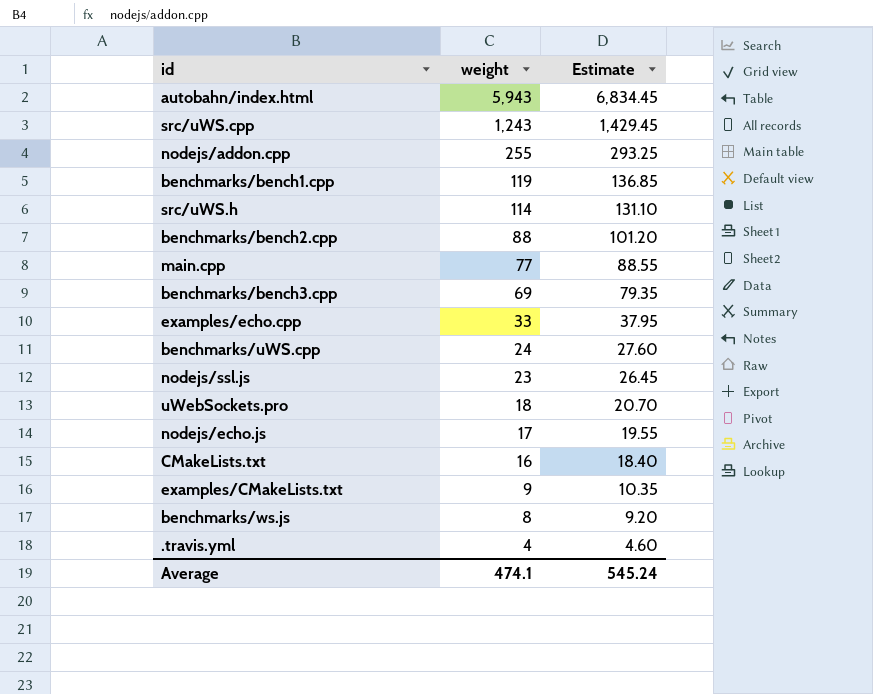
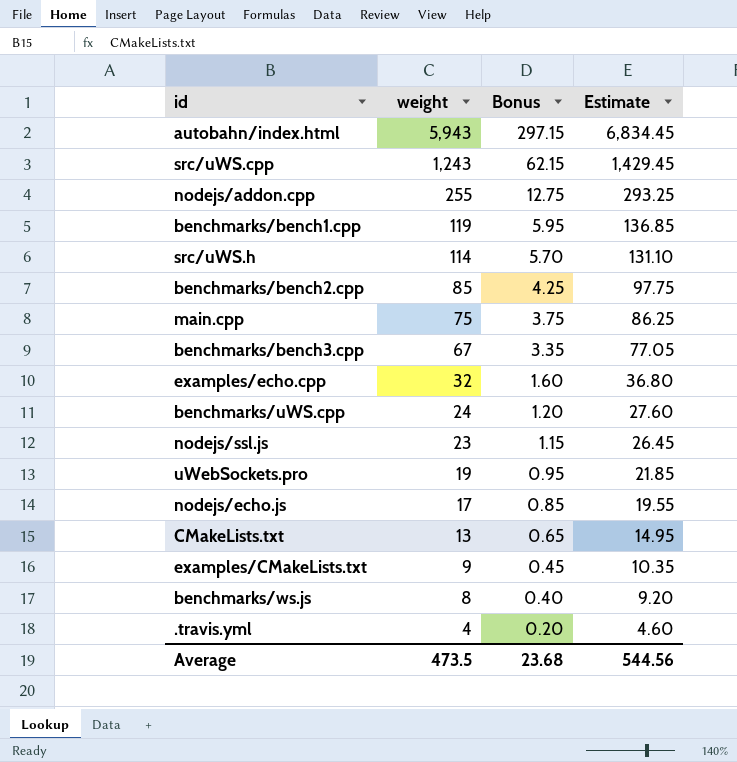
column Bonus | formula: none -> [weight] * 0.05
benchmarks/bench2.cpp | weight: 88 -> 85
benchmarks/bench2.cpp | Estimate: 101.20 -> 97.75
main.cpp | weight: 77 -> 75
main.cpp | Estimate: 88.55 -> 86.25
benchmarks/bench3.cpp | weight: 69 -> 67
benchmarks/bench3.cpp | Estimate: 79.35 -> 77.05
examples/echo.cpp | weight: 33 -> 32
examples/echo.cpp | Estimate: 37.95 -> 36.80
uWebSockets.pro | weight: 18 -> 19
uWebSockets.pro | Estimate: 20.70 -> 21.85
CMakeLists.txt | weight: 16 -> 13
CMakeLists.txt | Estimate: 18.40 -> 14.95
Average | weight: 474.1 -> 473.5
Average | Estimate: 545.24 -> 544.56

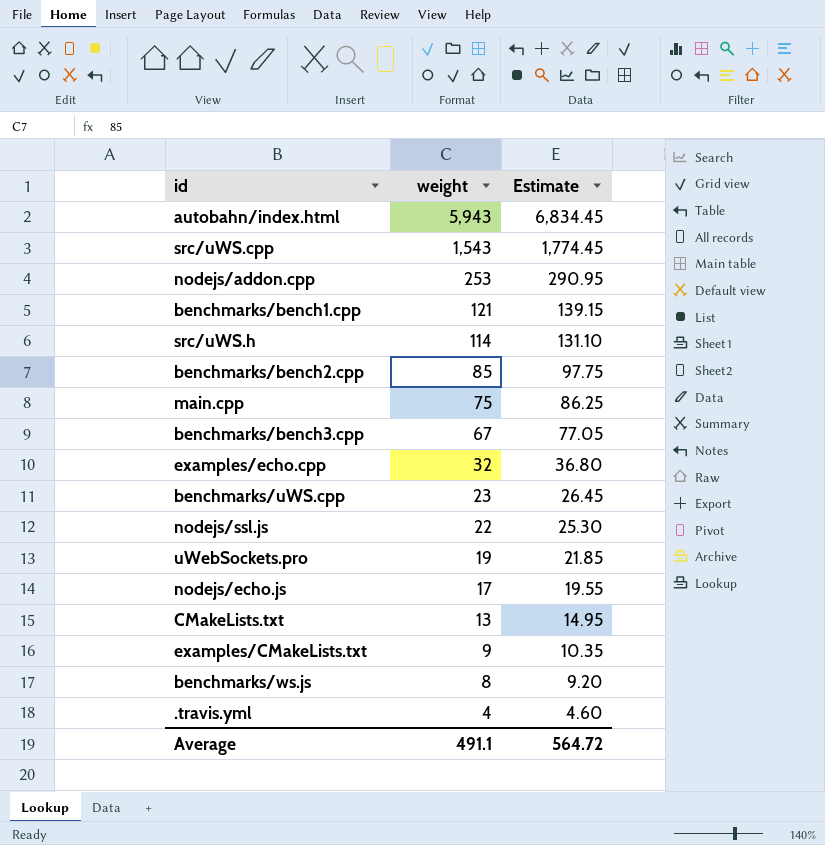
column Bonus | formula: [weight] * 0.05 -> none
src/uWS.cpp | weight: 1,243 -> 1,543
src/uWS.cpp | Estimate: 1,429.45 -> 1,774.45
nodejs/addon.cpp | weight: 255 -> 253
nodejs/addon.cpp | Estimate: 293.25 -> 290.95
benchmarks/bench1.cpp | weight: 119 -> 121
benchmarks/bench1.cpp | Estimate: 136.85 -> 139.15
benchmarks/uWS.cpp | weight: 24 -> 23
benchmarks/uWS.cpp | Estimate: 27.60 -> 26.45
nodejs/ssl.js | weight: 23 -> 22
nodejs/ssl.js | Estimate: 26.45 -> 25.30
Average | weight: 473.5 -> 491.1
Average | Estimate: 544.56 -> 564.72

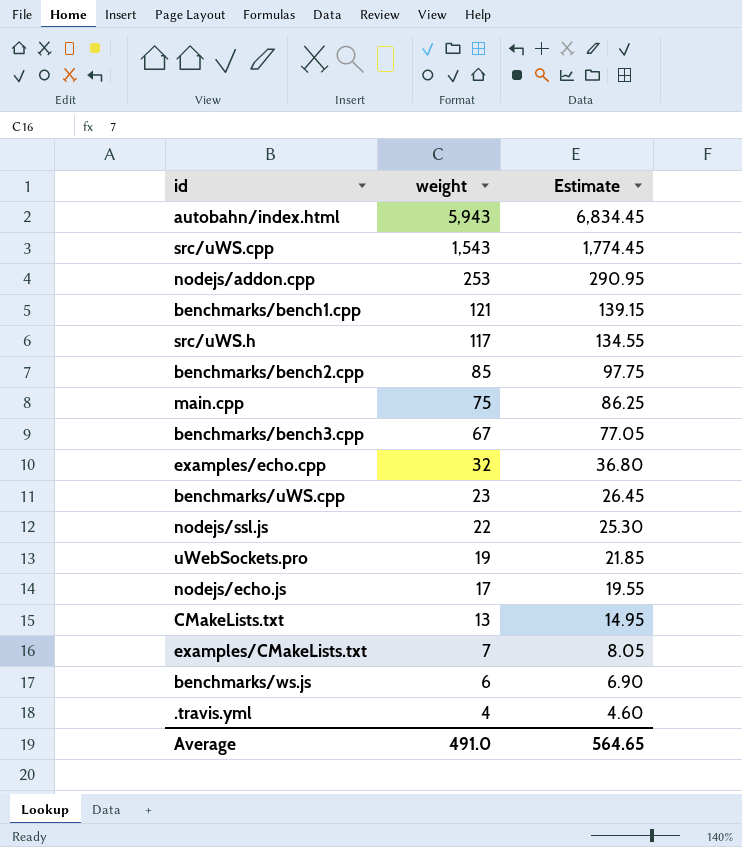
src/uWS.h | weight: 114 -> 117
src/uWS.h | Estimate: 131.10 -> 134.55
examples/CMakeLists.txt | weight: 9 -> 7
examples/CMakeLists.txt | Estimate: 10.35 -> 8.05
benchmarks/ws.js | weight: 8 -> 6
benchmarks/ws.js | Estimate: 9.20 -> 6.90
Average | weight: 491.1 -> 491.0
Average | Estimate: 564.72 -> 564.65

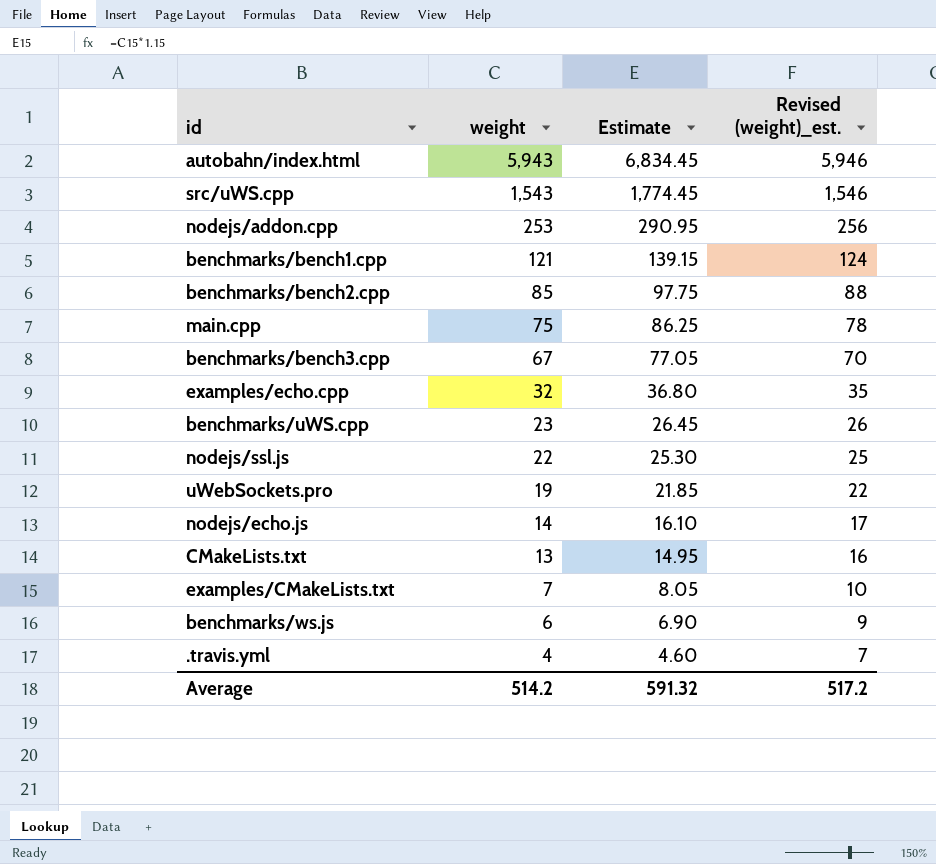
column Revised (weight)_est. | formula: none -> [weight] + 3
row src/uWS.h: 117 | 134.55 -> none
nodejs/echo.js | weight: 17 -> 14
nodejs/echo.js | Estimate: 19.55 -> 16.10
Average | weight: 491.0 -> 514.2
Average | Estimate: 564.65 -> 591.32

